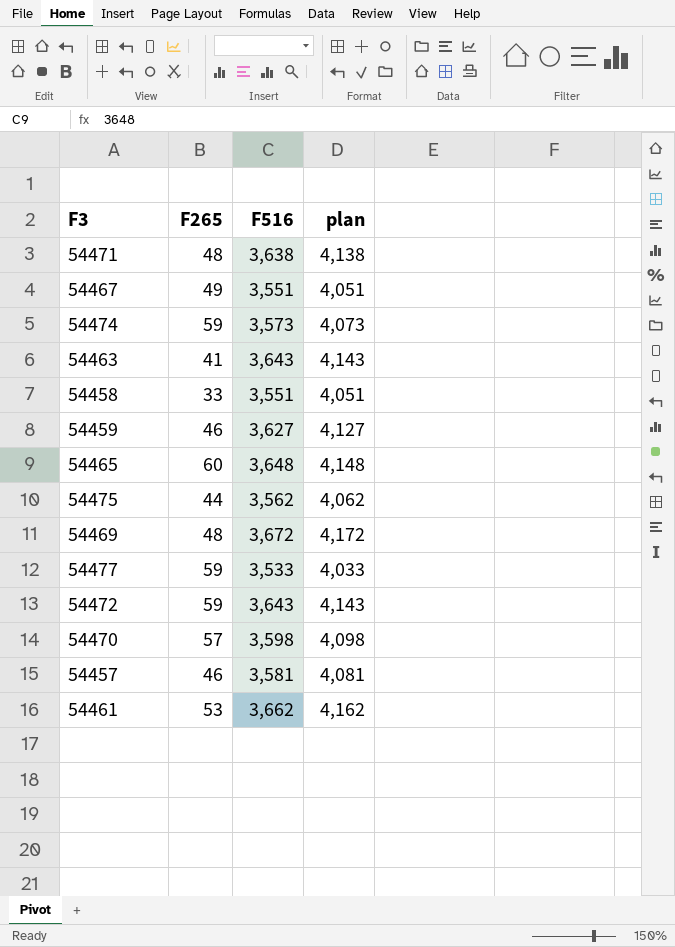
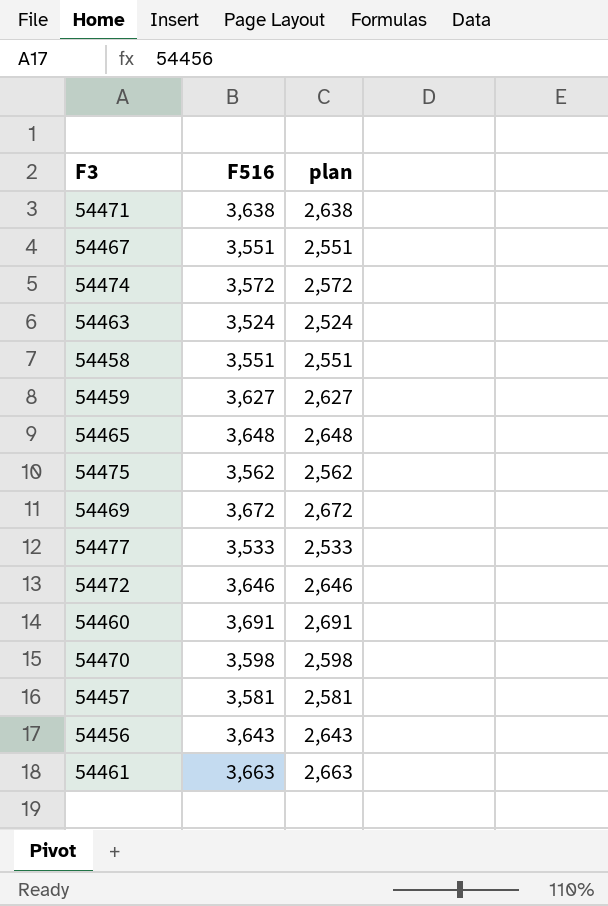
column F265 | position: 2 -> none
column plan | formula: [F516] + 500 -> [F516] - 1000
54474 | F516: 3,573 -> 3,572
54463 | F516: 3,643 -> 3,524
54472 | F516: 3,643 -> 3,646
row 54460: none -> 3,691 | 2,691
row 54456: none -> 3,643 | 2,643
54461 | F516: 3,662 -> 3,663

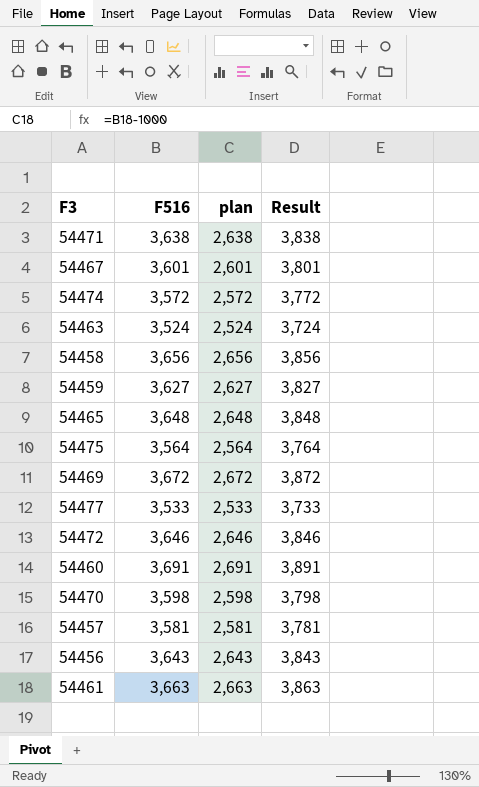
column Result | formula: none -> [F516] + 200
54467 | F516: 3,551 -> 3,601
54467 | plan: 2,551 -> 2,601
54458 | F516: 3,551 -> 3,656
54458 | plan: 2,551 -> 2,656
54475 | F516: 3,562 -> 3,564
54475 | plan: 2,562 -> 2,564

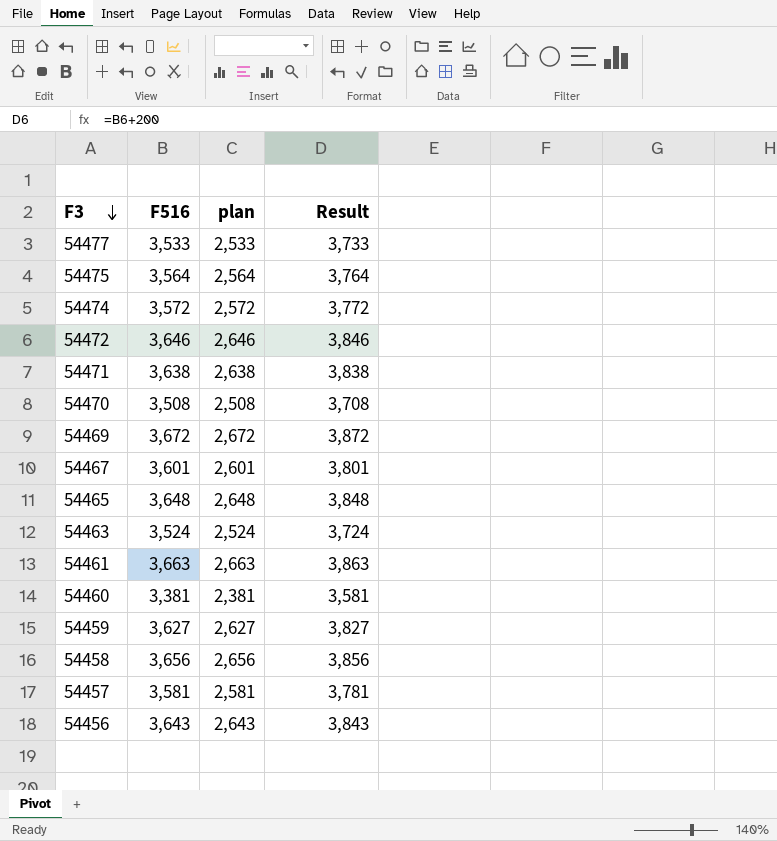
row order: none -> F3 descending
54470 | F516: 3,598 -> 3,508
54470 | plan: 2,598 -> 2,508
54470 | Result: 3,798 -> 3,708
54460 | F516: 3,691 -> 3,381
54460 | plan: 2,691 -> 2,381
54460 | Result: 3,891 -> 3,581

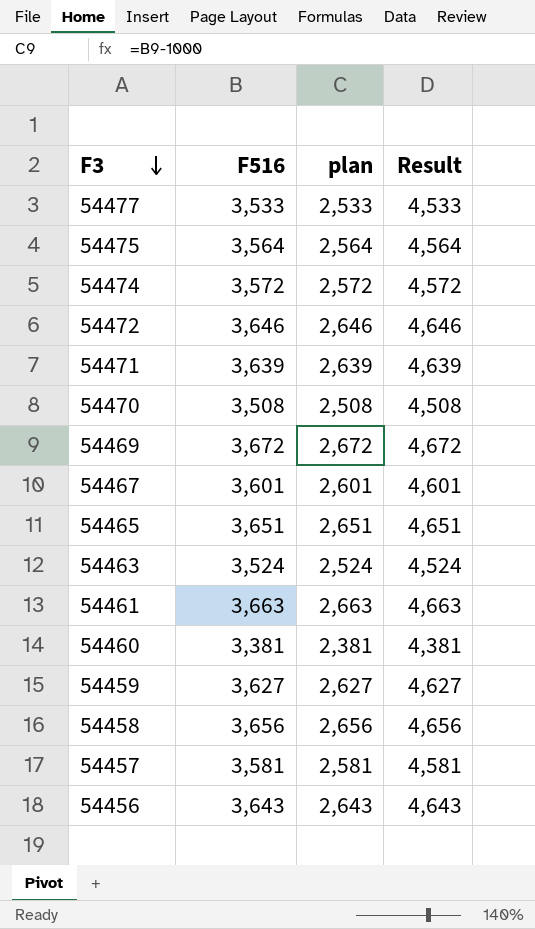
column Result | formula: [F516] + 200 -> [F516] + 1000
54471 | F516: 3,638 -> 3,639
54471 | plan: 2,638 -> 2,639
54465 | F516: 3,648 -> 3,651
54465 | plan: 2,648 -> 2,651

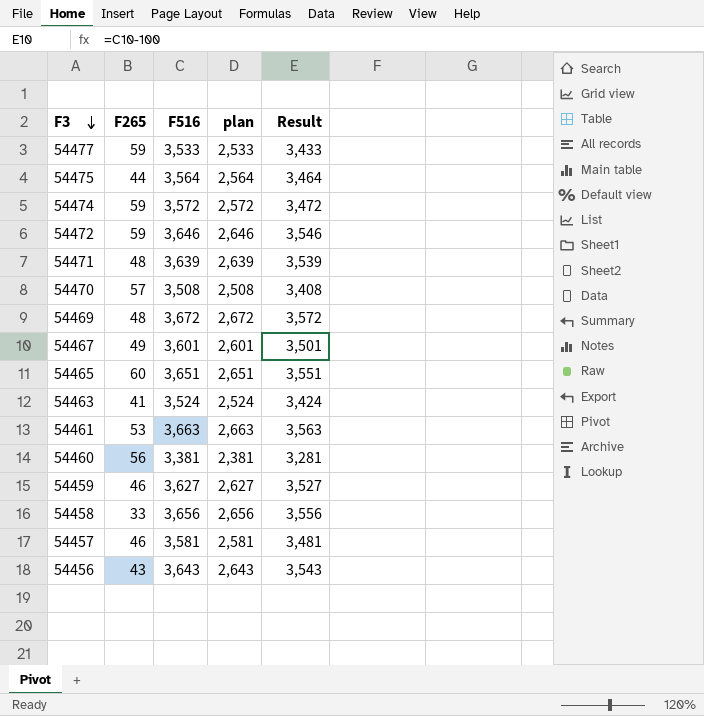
column F265 | position: none -> 2
column Result | formula: [F516] + 1000 -> [F516] - 100

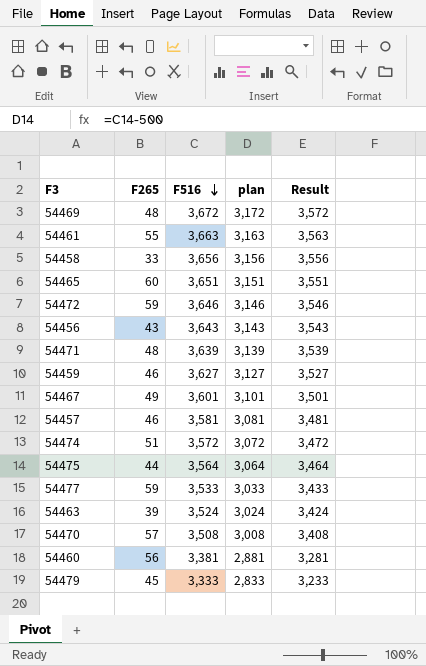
row order: F3 descending -> F516 descending
column plan | formula: [F516] - 1000 -> [F516] - 500
54461 | F265: 53 -> 55
54474 | F265: 59 -> 51
54463 | F265: 41 -> 39
row 54479: none -> 45 | 3,333 | 2,833 | 3,233

